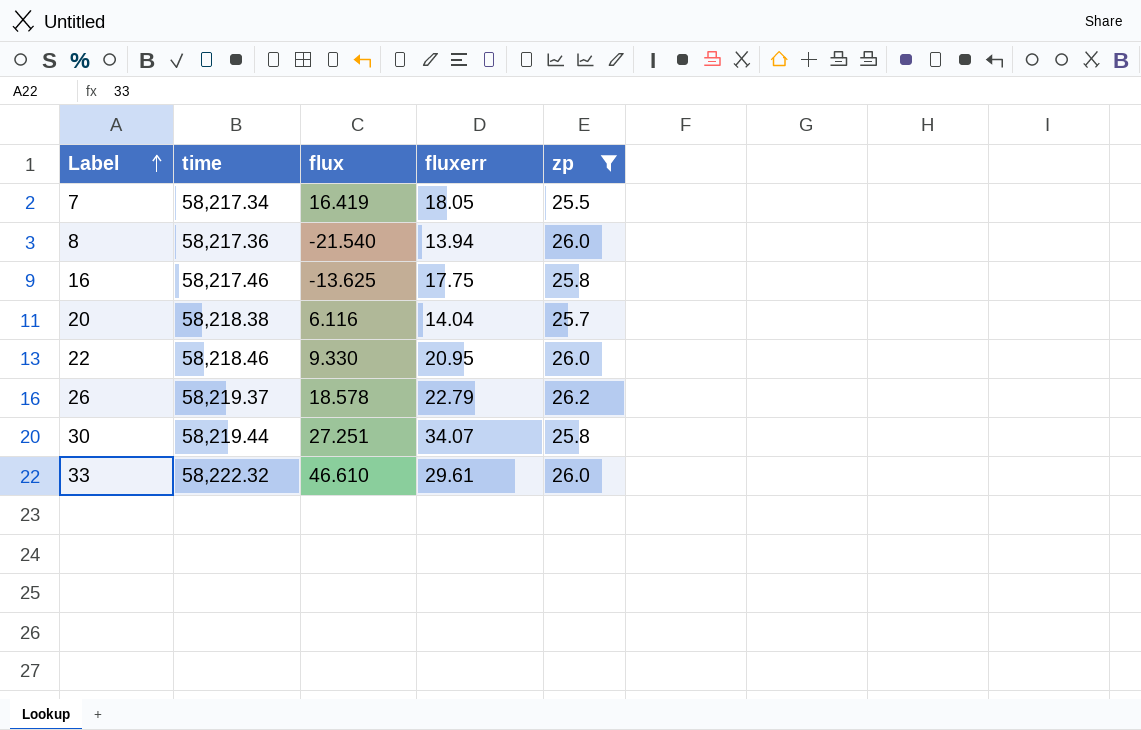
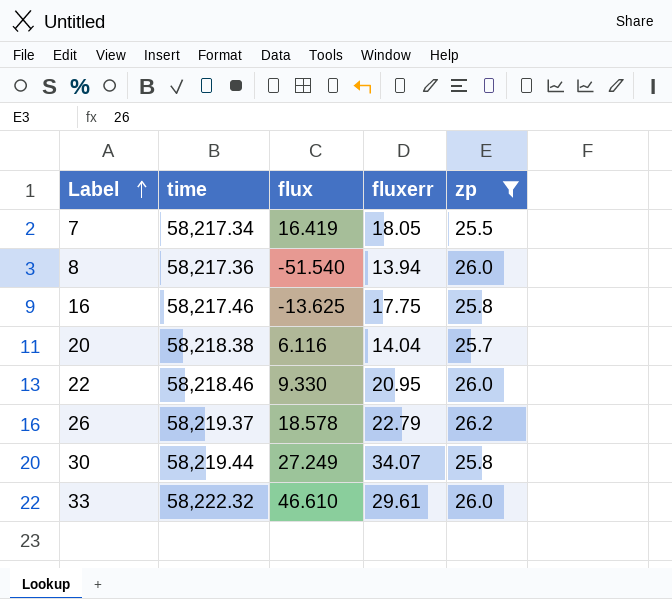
8 | flux: -21.540 -> -51.540
30 | flux: 27.251 -> 27.249

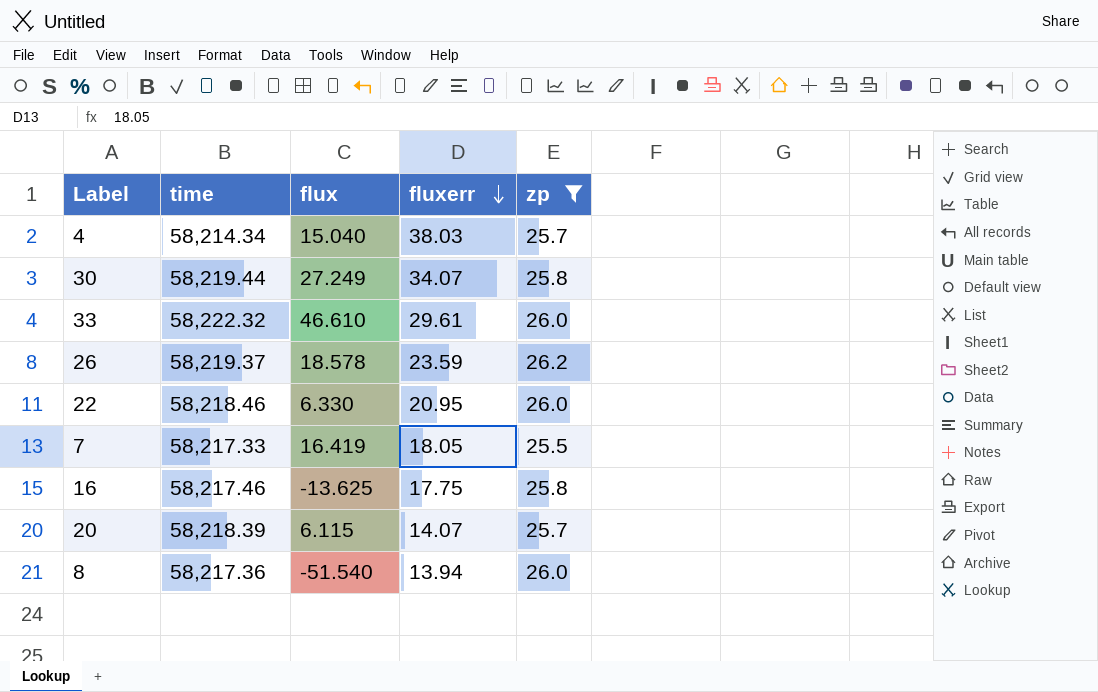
row order: Label ascending -> fluxerr descending
row 4: none -> 58,214.34 | 15.040 | 38.03 | 25.7
26 | fluxerr: 22.79 -> 23.59
22 | flux: 9.330 -> 6.330
7 | time: 58,217.34 -> 58,217.33
20 | time: 58,218.38 -> 58,218.39
20 | flux: 6.116 -> 6.115
20 | fluxerr: 14.04 -> 14.07

